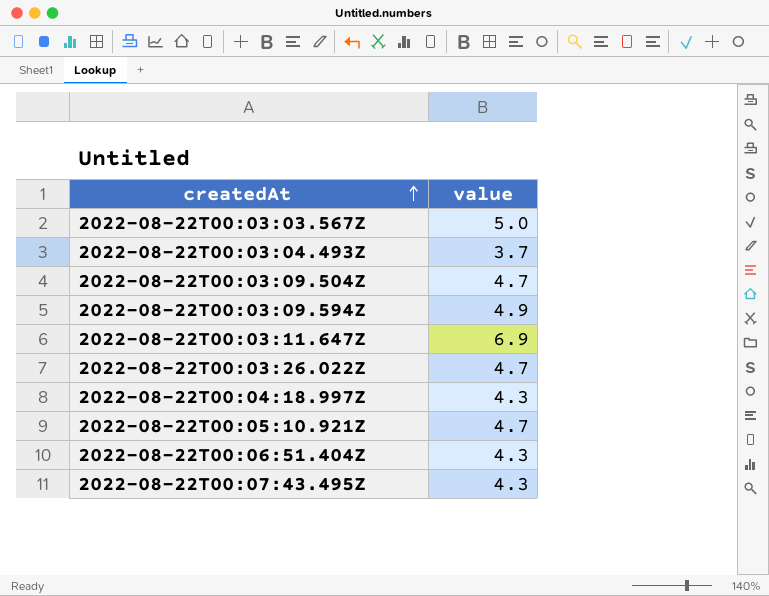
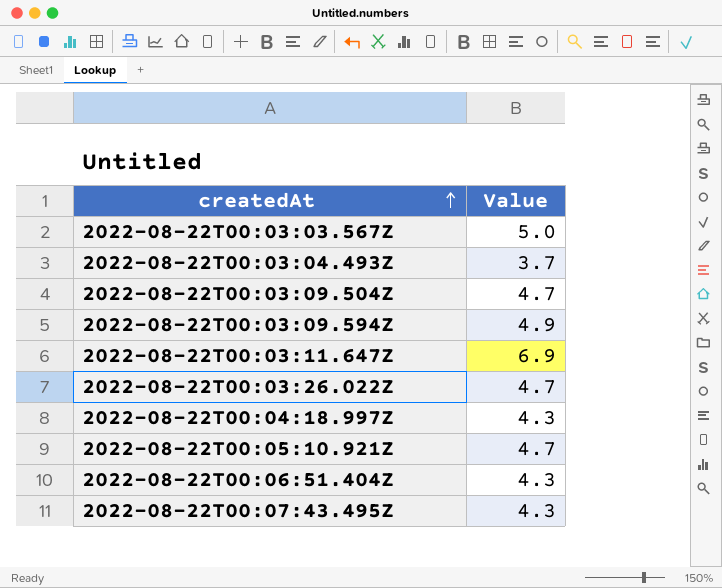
column name: value -> Value

